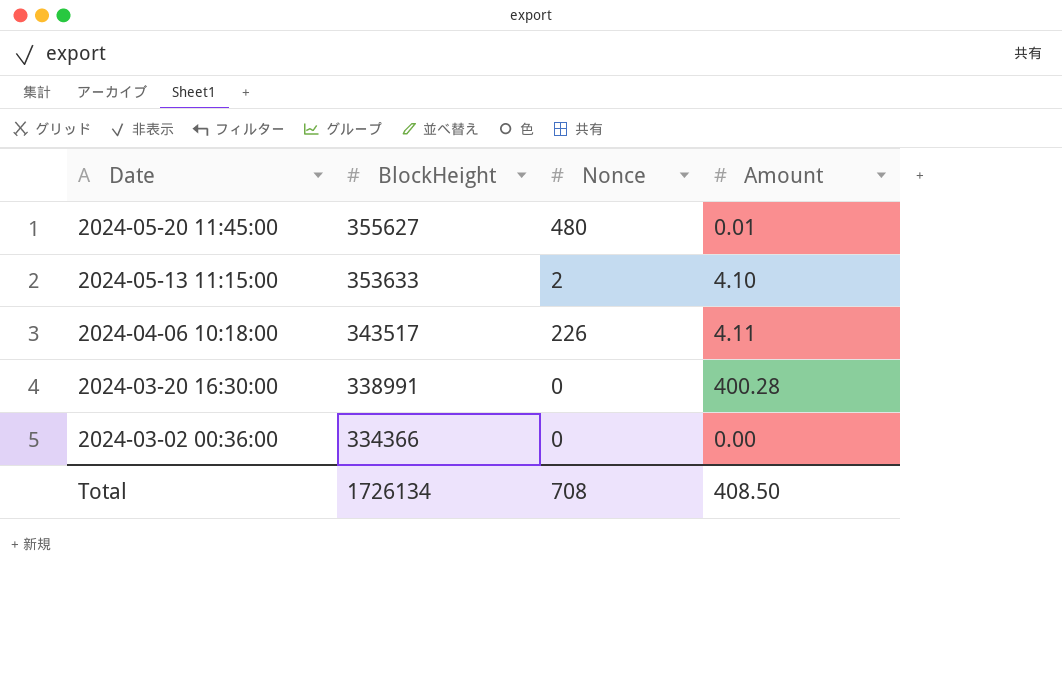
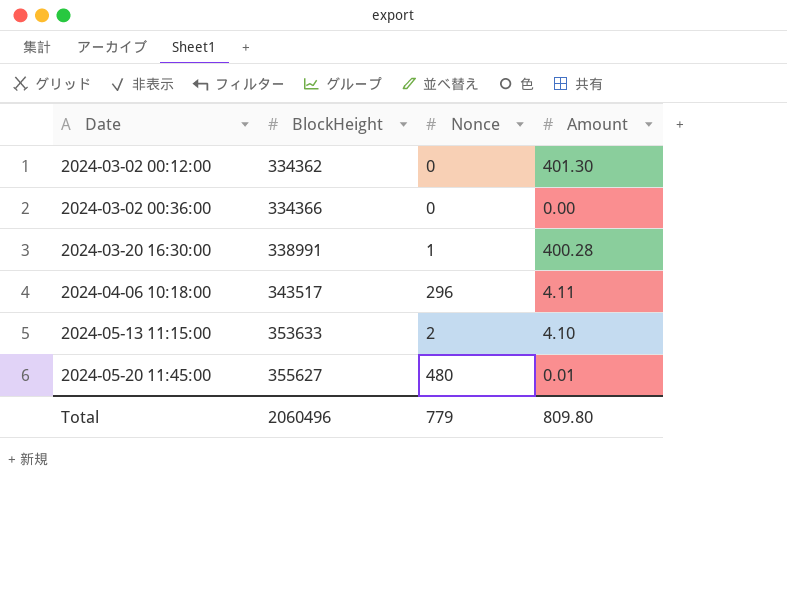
row order: Date descending -> Date ascending
row 2024-03-02 00:12:00: none -> 334362 | 0 | 401.30
2024-03-20 16:30:00 | Nonce: 0 -> 1
2024-04-06 10:18:00 | Nonce: 226 -> 296
Total | BlockHeight: 1726134 -> 2060496
Total | Nonce: 708 -> 779
Total | Amount: 408.50 -> 809.80

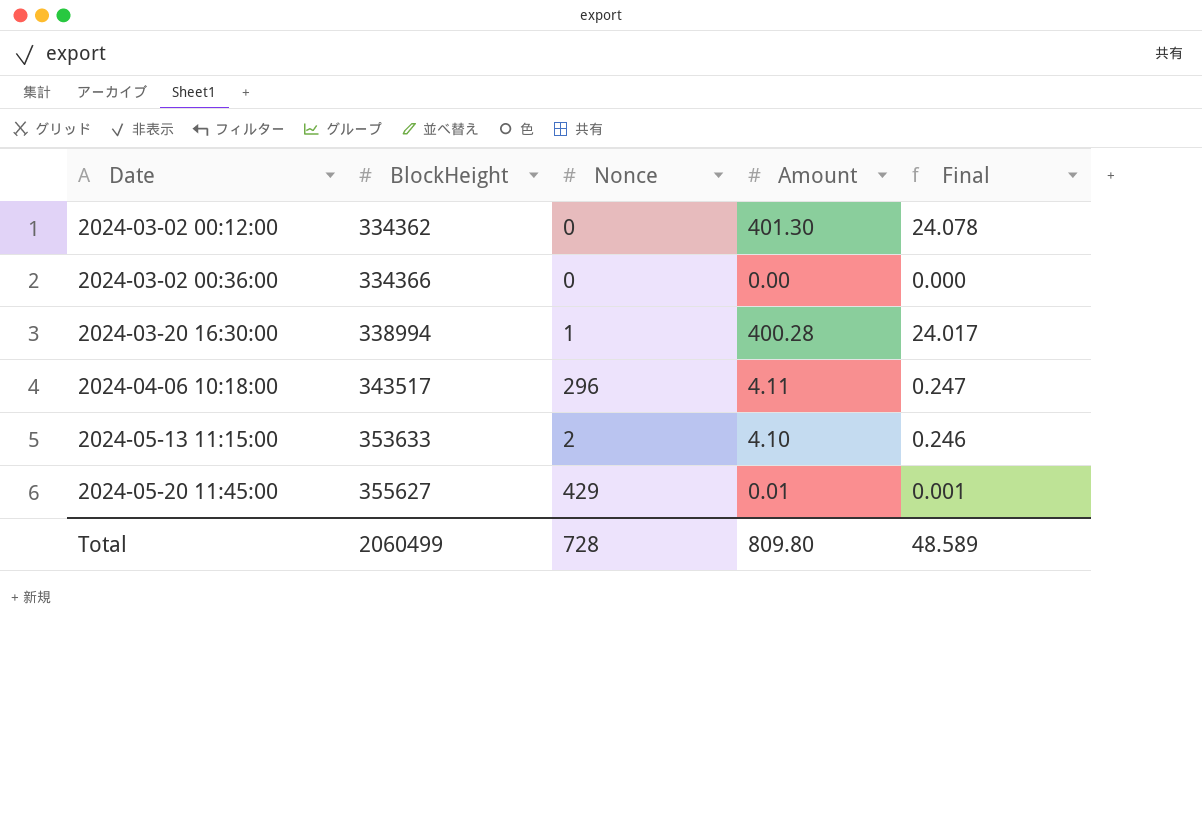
column Final | formula: none -> [Amount] * 0.06
2024-03-20 16:30:00 | BlockHeight: 338991 -> 338994
2024-05-20 11:45:00 | Nonce: 480 -> 429
Total | BlockHeight: 2060496 -> 2060499
Total | Nonce: 779 -> 728

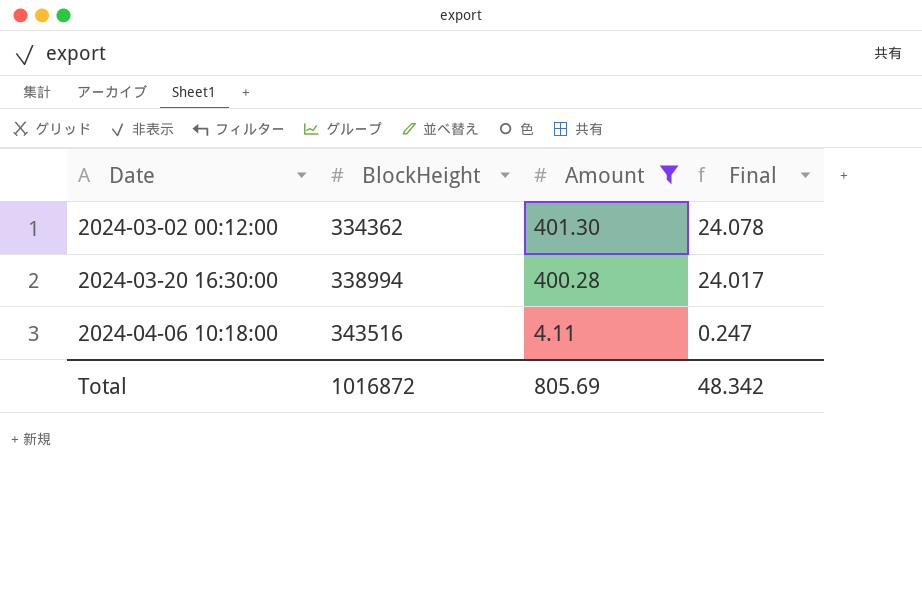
filter: none -> Amount >= 4.11
column Nonce | position: 3 -> none
2024-04-06 10:18:00 | BlockHeight: 343517 -> 343516
Total | BlockHeight: 2060499 -> 1016872
Total | Amount: 809.80 -> 805.69
Total | Final: 48.589 -> 48.342

